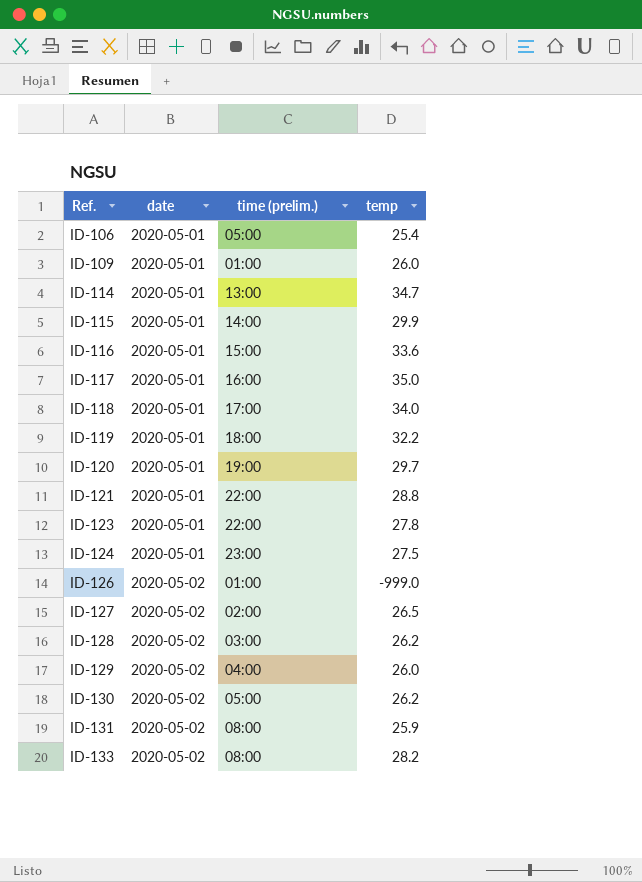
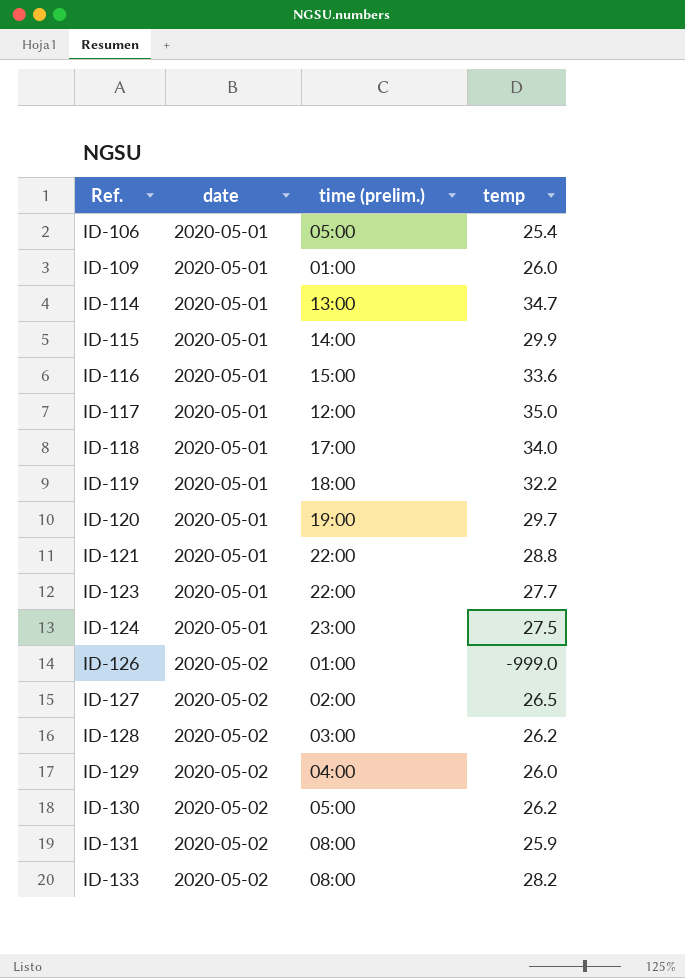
ID-117 | time (prelim.): 16:00 -> 12:00
ID-123 | temp: 27.8 -> 27.7

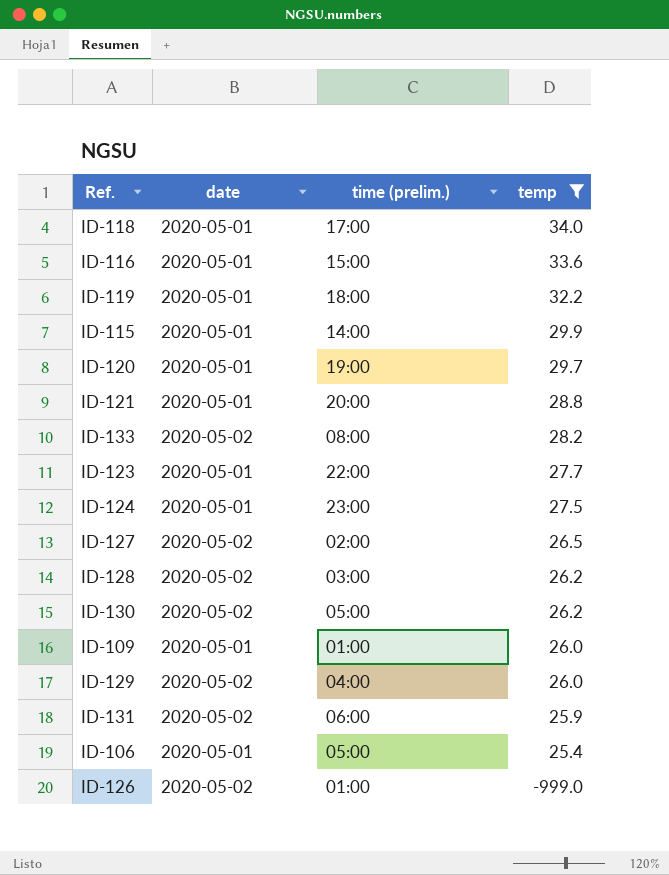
filter: none -> temp <= 34.0
row order: Ref. ascending -> temp descending
ID-121 | time (prelim.): 22:00 -> 20:00
ID-131 | time (prelim.): 08:00 -> 06:00

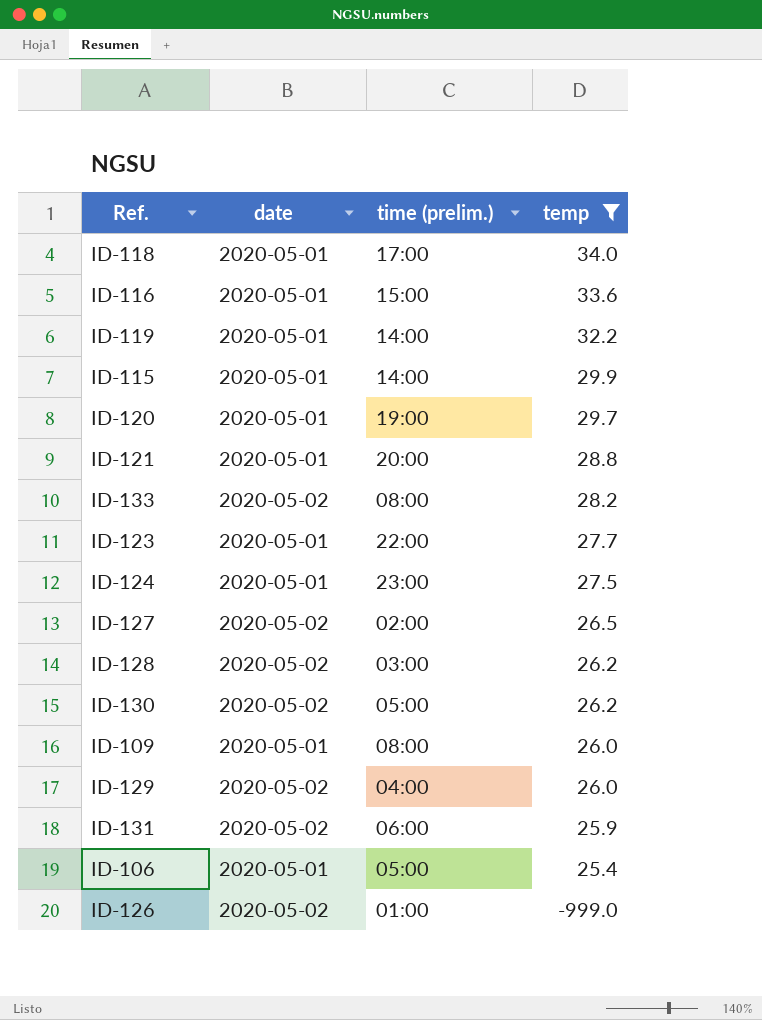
ID-119 | time (prelim.): 18:00 -> 14:00
ID-109 | time (prelim.): 01:00 -> 08:00

